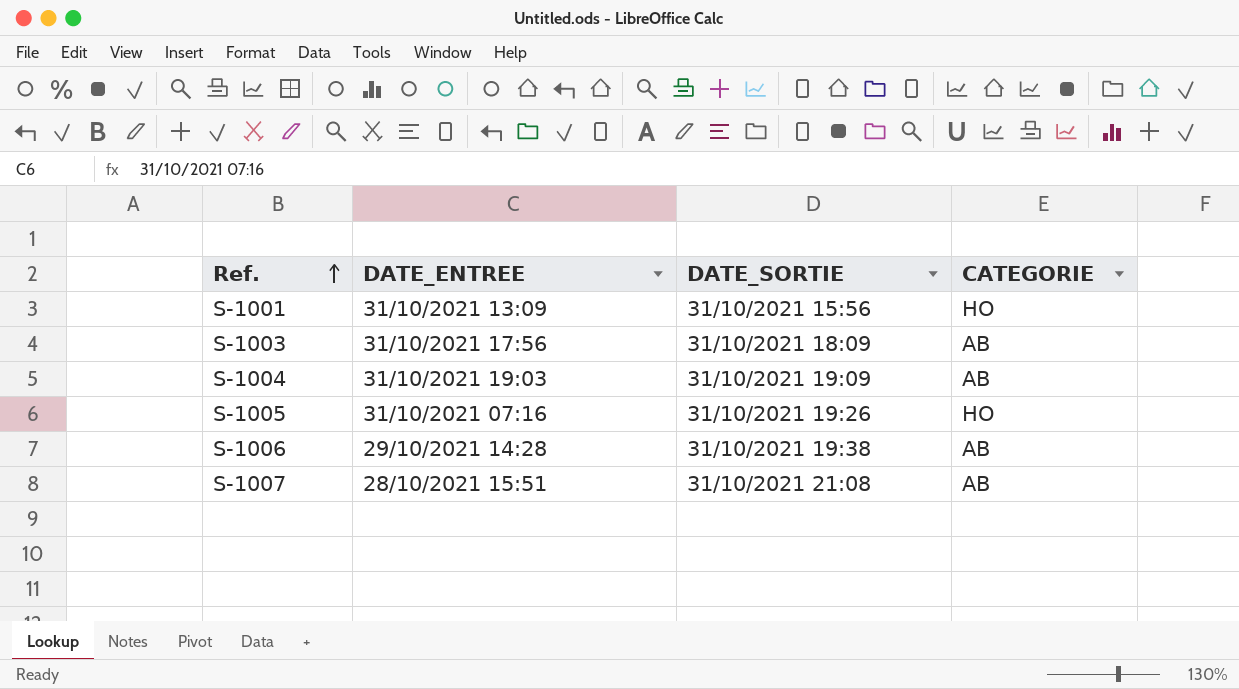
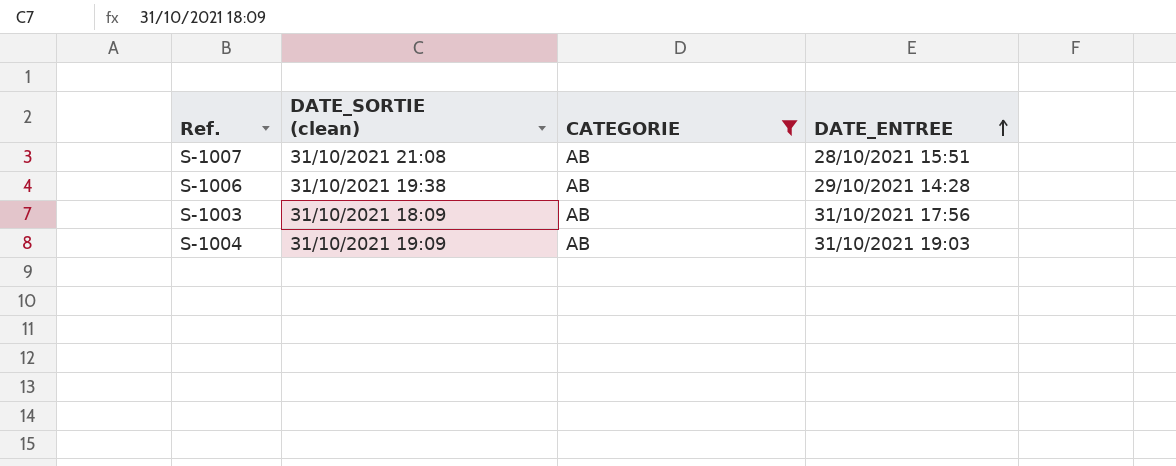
filter: none -> CATEGORIE = AB
row order: Ref. ascending -> DATE_ENTREE ascending
column name: DATE_SORTIE -> DATE_SORTIE (clean)
column DATE_ENTREE | position: 2 -> 4

